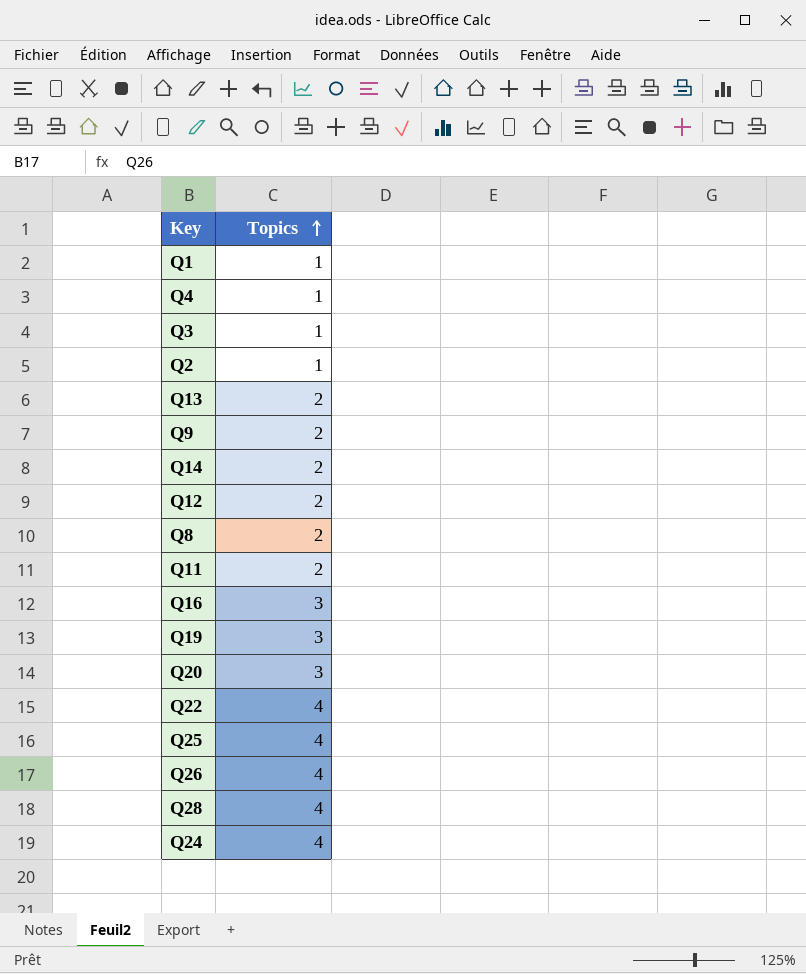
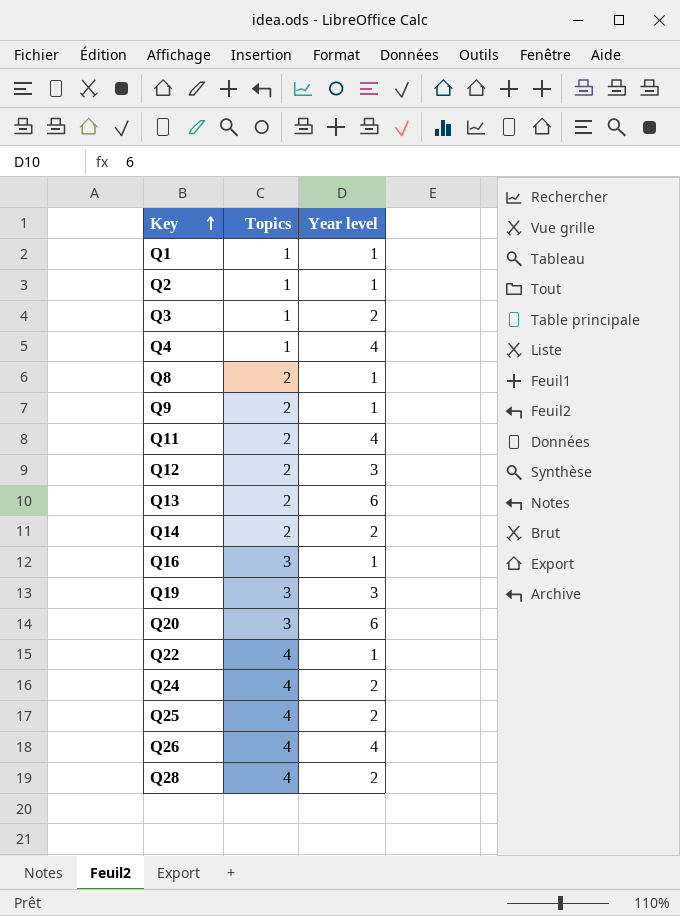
row order: Topics ascending -> Key ascending
column Year level | position: none -> 3

